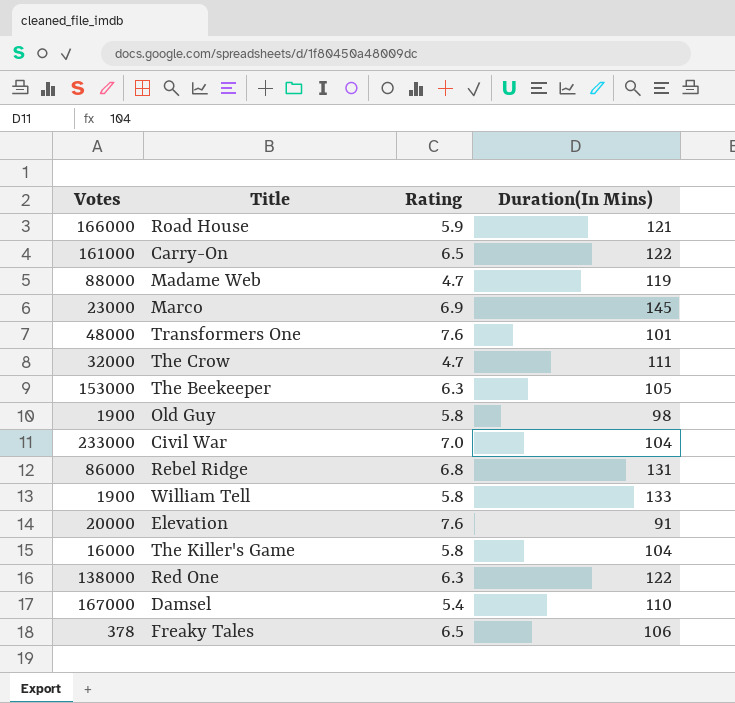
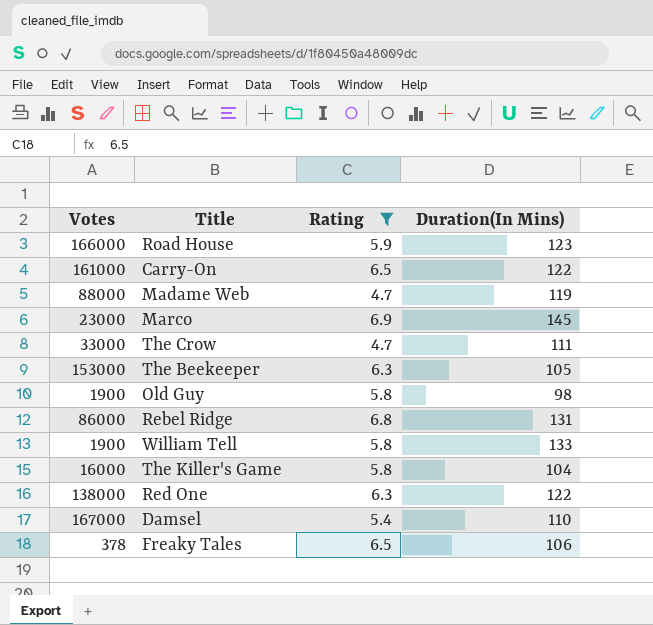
filter: none -> Rating <= 6.9
Road House | Duration(In Mins): 121 -> 123
The Crow | Votes: 32000 -> 33000

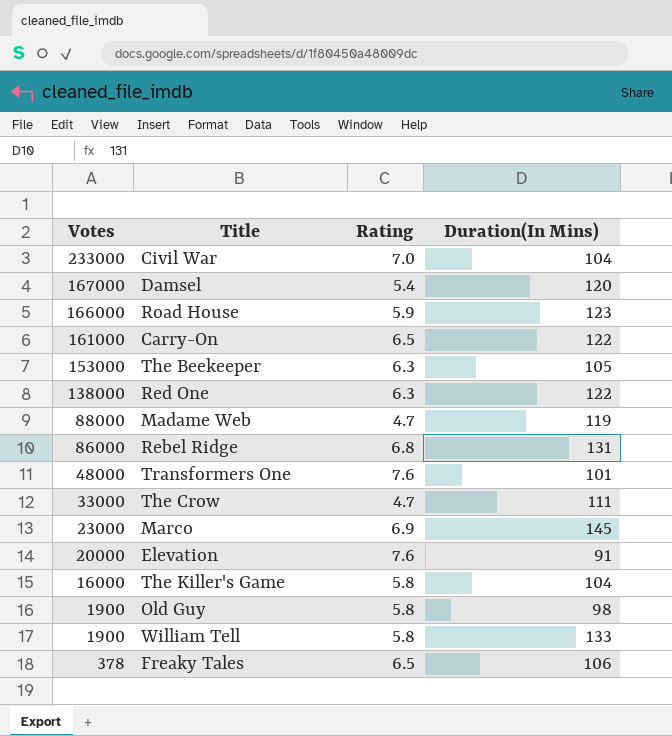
filter: Rating <= 6.9 -> none
row order: none -> Votes descending
Damsel | Duration(In Mins): 110 -> 120

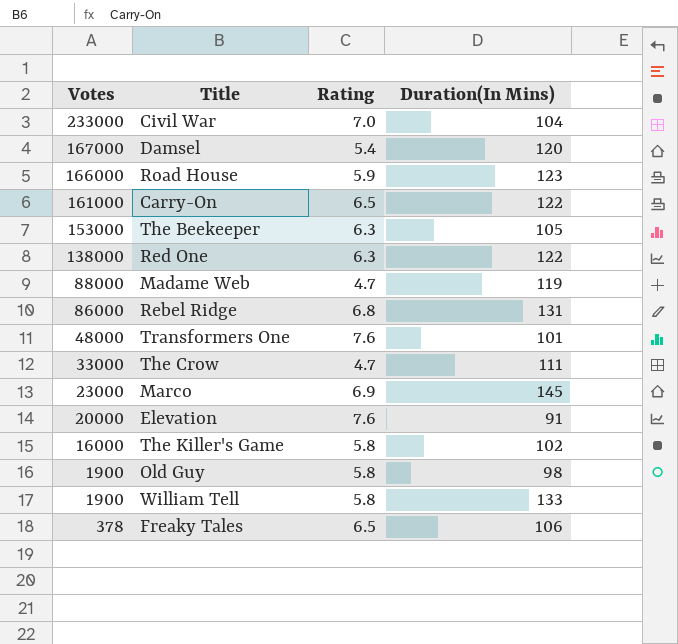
The Killer's Game | Duration(In Mins): 104 -> 102

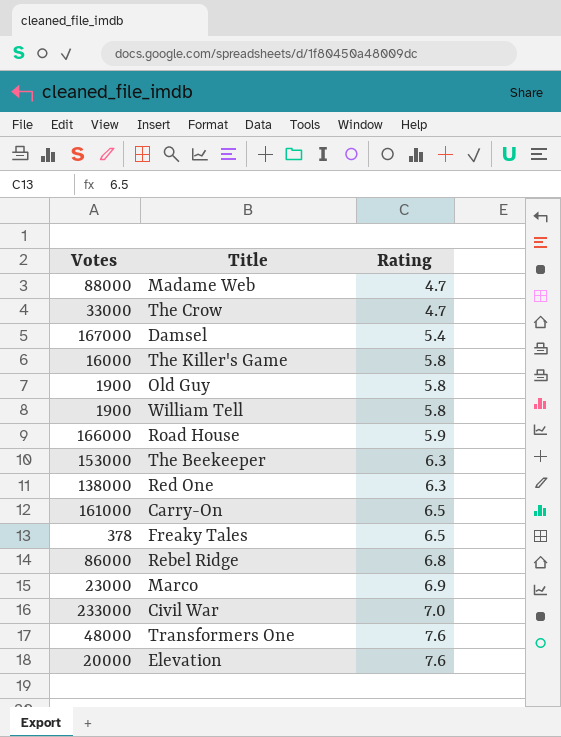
row order: Votes descending -> Rating ascending
column Duration(In Mins) | position: 4 -> none

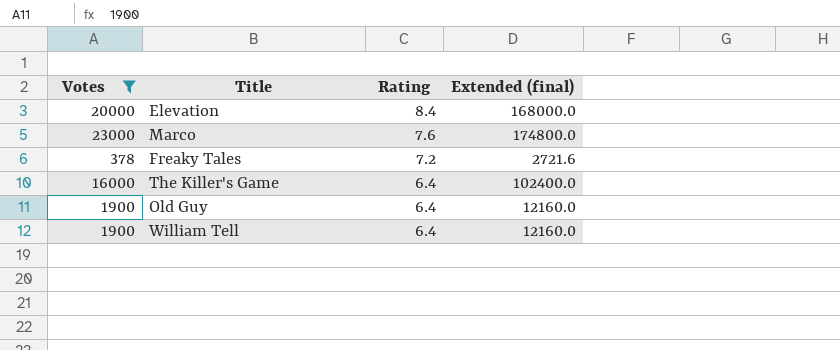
filter: none -> Votes <= 23000
row order: Rating ascending -> Rating descending
column Extended (final) | formula: none -> [Votes] * [Rating]
Elevation | Rating: 7.6 -> 8.4
Marco | Rating: 6.9 -> 7.6
Freaky Tales | Rating: 6.5 -> 7.2
The Killer's Game | Rating: 5.8 -> 6.4
Old Guy | Rating: 5.8 -> 6.4
William Tell | Rating: 5.8 -> 6.4

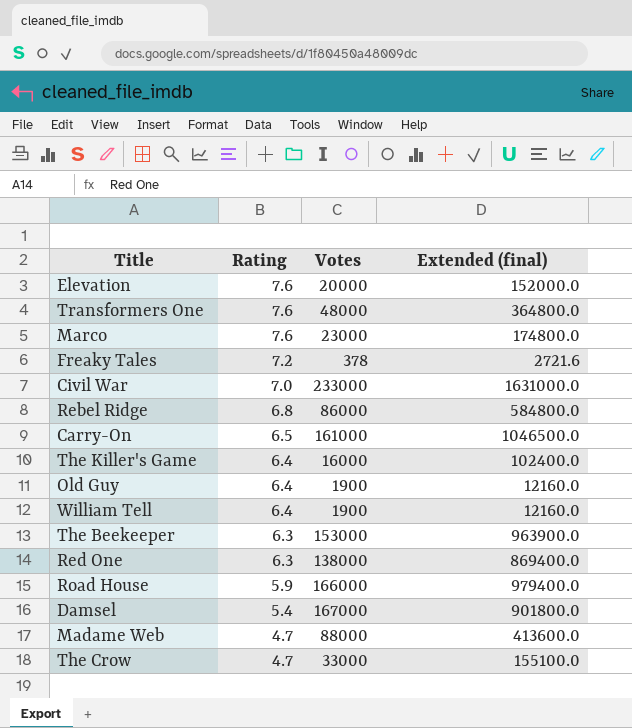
filter: Votes <= 23000 -> none
column Votes | position: 1 -> 3
Elevation | Rating: 8.4 -> 7.6
Elevation | Extended (final): 168000.0 -> 152000.0

